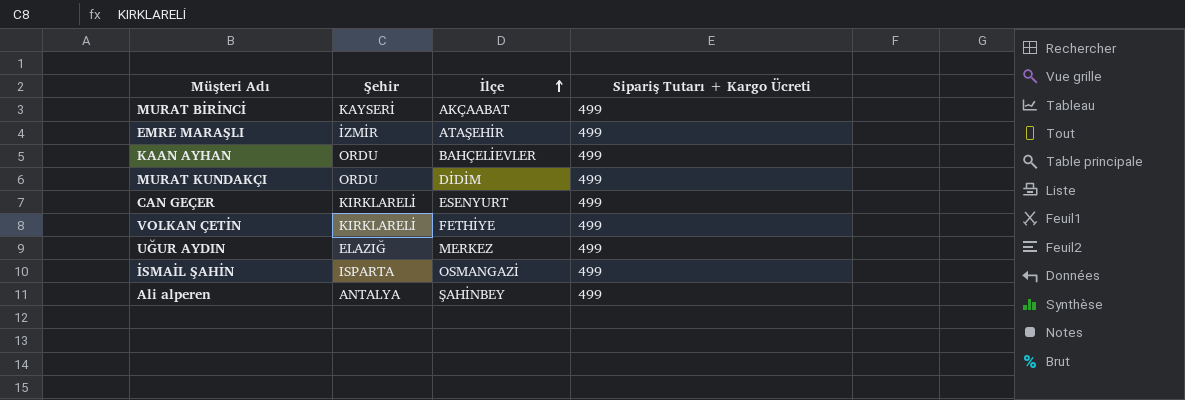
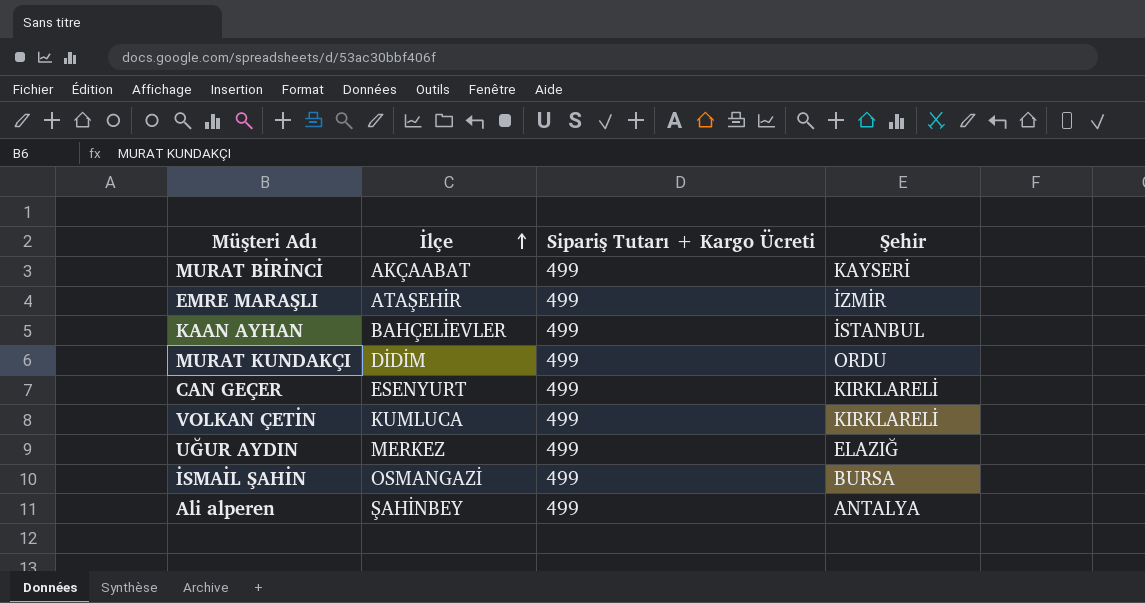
column Şehir | position: 2 -> 4
KAAN AYHAN | Şehir: ORDU -> İSTANBUL
VOLKAN ÇETİN | İlçe: FETHİYE -> KUMLUCA
İSMAİL ŞAHİN | Şehir: ISPARTA -> BURSA

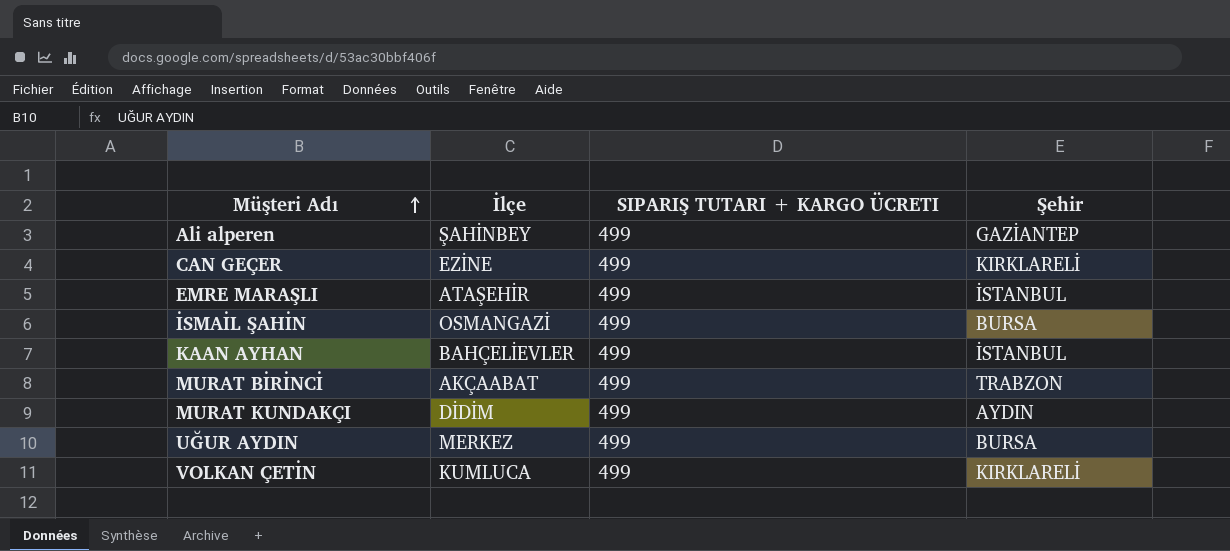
row order: İlçe ascending -> Müşteri Adı ascending
column name: Sipariş Tutarı + Kargo Ücreti -> SIPARIŞ TUTARI + KARGO ÜCRETI
Ali alperen | Şehir: ANTALYA -> GAZİANTEP
CAN GEÇER | İlçe: ESENYURT -> EZİNE
EMRE MARAŞLI | Şehir: İZMİR -> İSTANBUL
MURAT BİRİNCİ | Şehir: KAYSERİ -> TRABZON
MURAT KUNDAKÇI | Şehir: ORDU -> AYDIN
UĞUR AYDIN | Şehir: ELAZIĞ -> BURSA

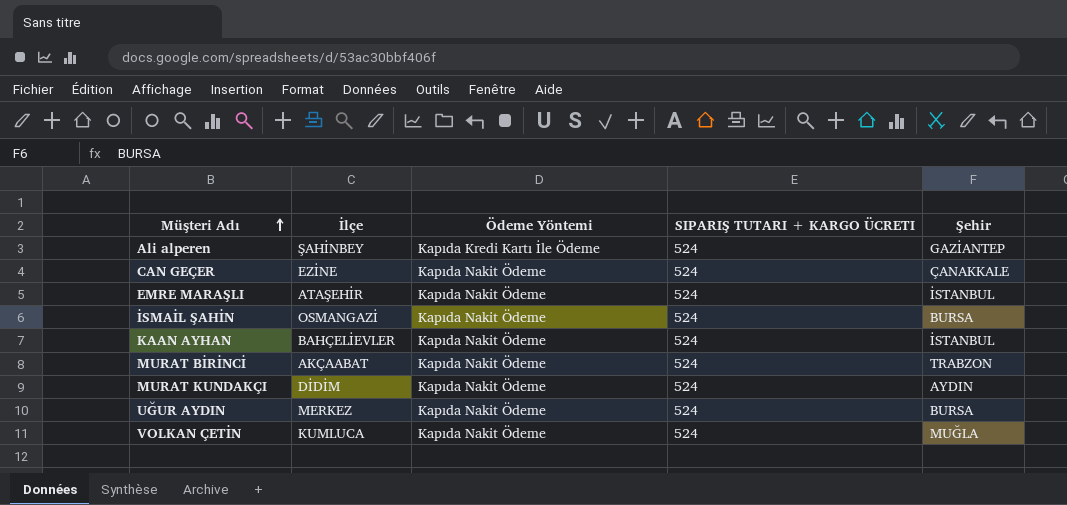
column Ödeme Yöntemi | position: none -> 3
Ali alperen | SIPARIŞ TUTARI + KARGO ÜCRETI: 499 -> 524
CAN GEÇER | SIPARIŞ TUTARI + KARGO ÜCRETI: 499 -> 524
CAN GEÇER | Şehir: KIRKLARELİ -> ÇANAKKALE
EMRE MARAŞLI | SIPARIŞ TUTARI + KARGO ÜCRETI: 499 -> 524
İSMAİL ŞAHİN | SIPARIŞ TUTARI + KARGO ÜCRETI: 499 -> 524
KAAN AYHAN | SIPARIŞ TUTARI + KARGO ÜCRETI: 499 -> 524
MURAT BİRİNCİ | SIPARIŞ TUTARI + KARGO ÜCRETI: 499 -> 524
MURAT KUNDAKÇI | SIPARIŞ TUTARI + KARGO ÜCRETI: 499 -> 524
UĞUR AYDIN | SIPARIŞ TUTARI + KARGO ÜCRETI: 499 -> 524
VOLKAN ÇETİN | SIPARIŞ TUTARI + KARGO ÜCRETI: 499 -> 524
VOLKAN ÇETİN | Şehir: KIRKLARELİ -> MUĞLA

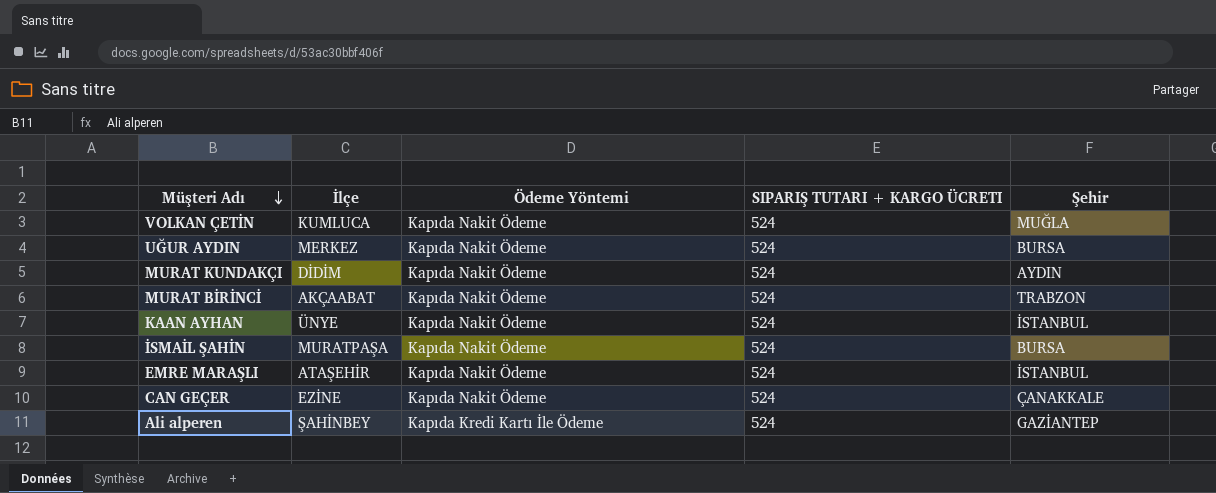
row order: Müşteri Adı ascending -> Müşteri Adı descending
KAAN AYHAN | İlçe: BAHÇELİEVLER -> ÜNYE
İSMAİL ŞAHİN | İlçe: OSMANGAZİ -> MURATPAŞA

